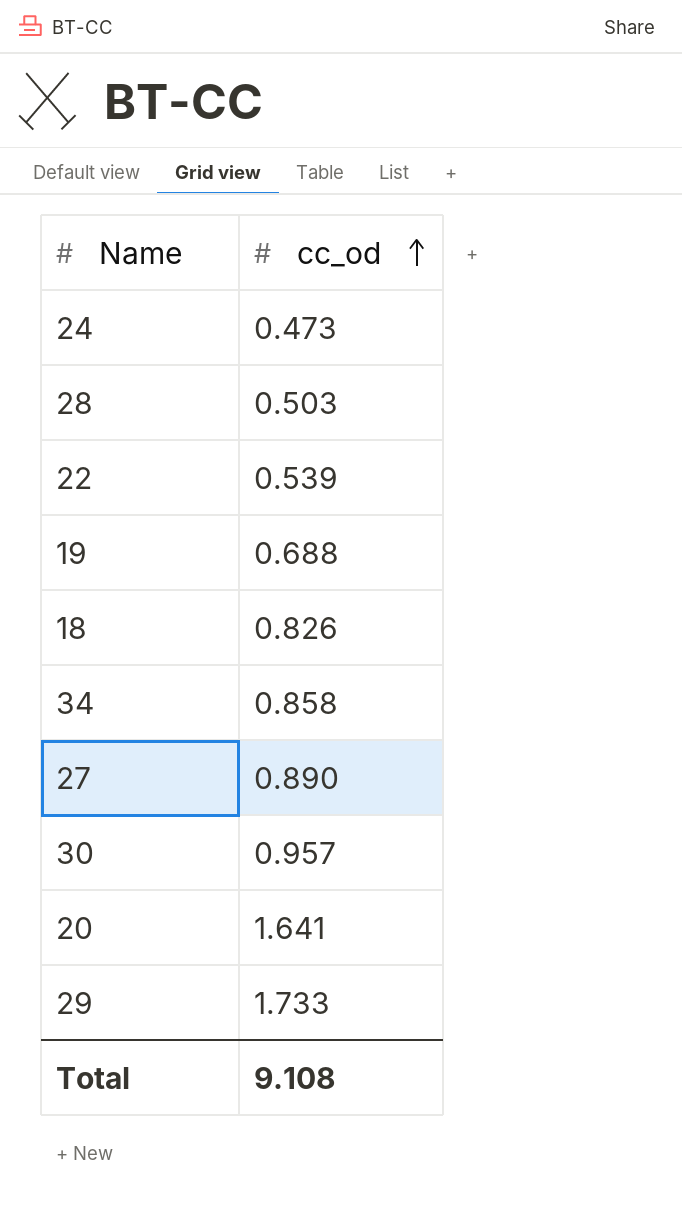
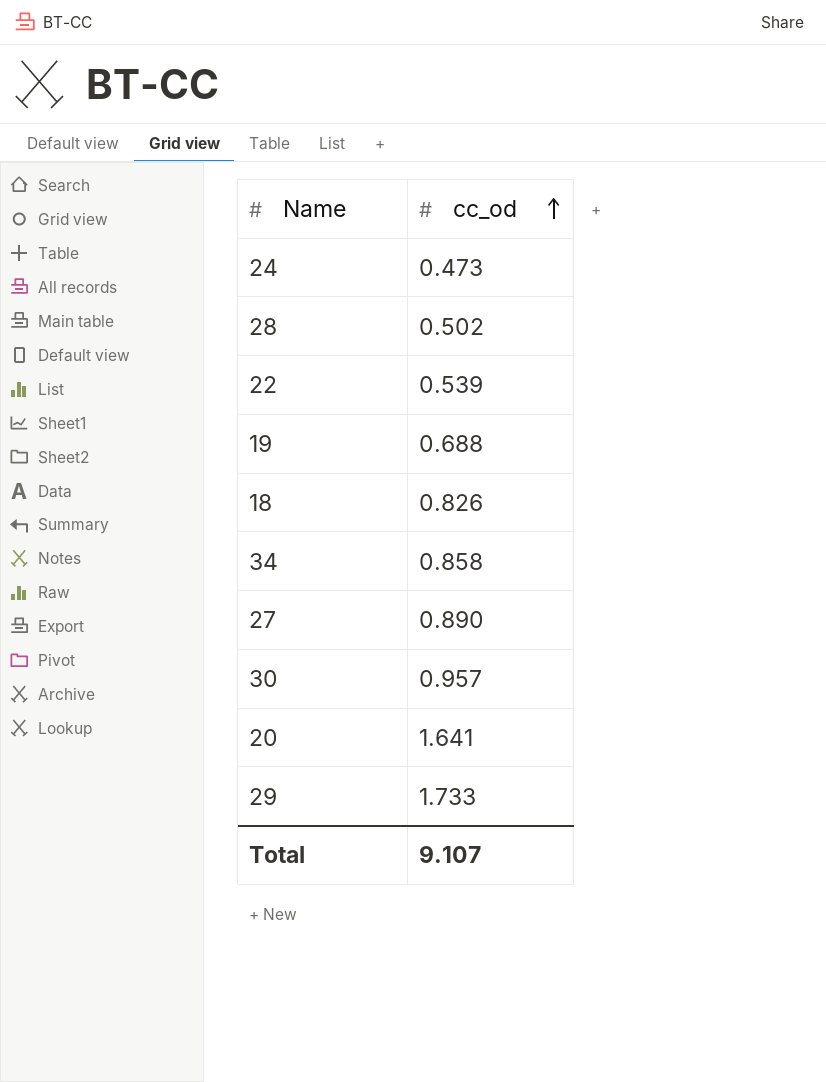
28 | cc_od: 0.503 -> 0.502
Total | cc_od: 9.108 -> 9.107

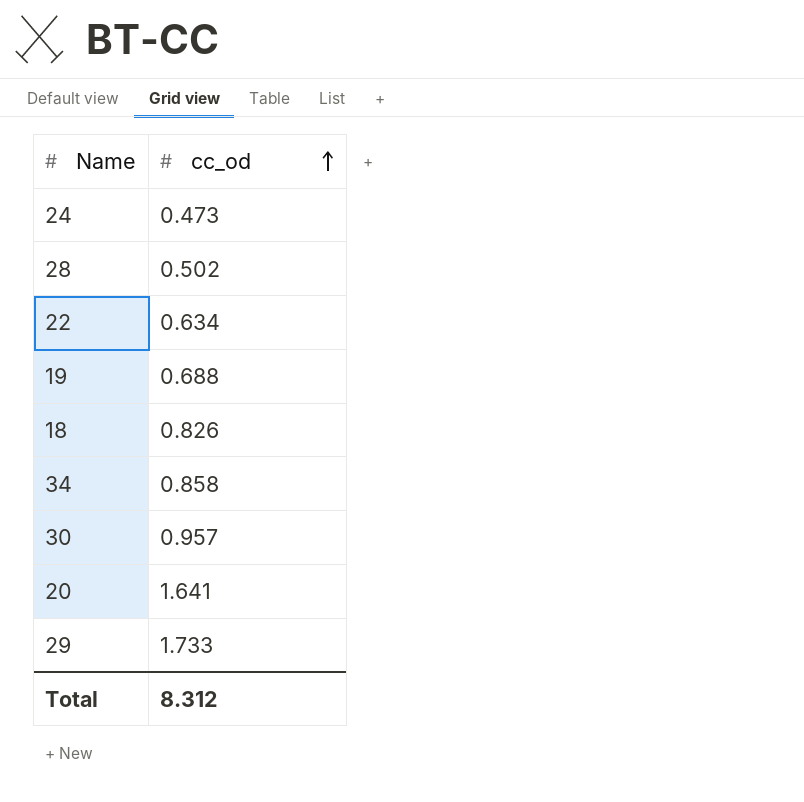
row 27: 0.890 -> none
22 | cc_od: 0.539 -> 0.634
Total | cc_od: 9.107 -> 8.312

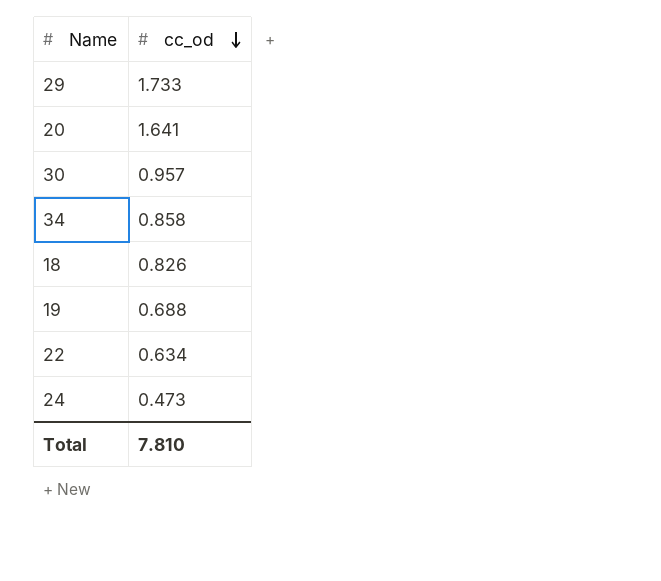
row order: cc_od ascending -> cc_od descending
row 28: 0.502 -> none
Total | cc_od: 8.312 -> 7.810

